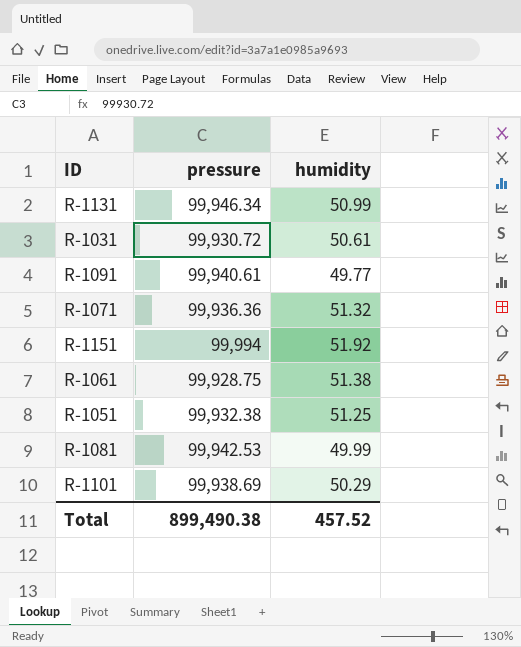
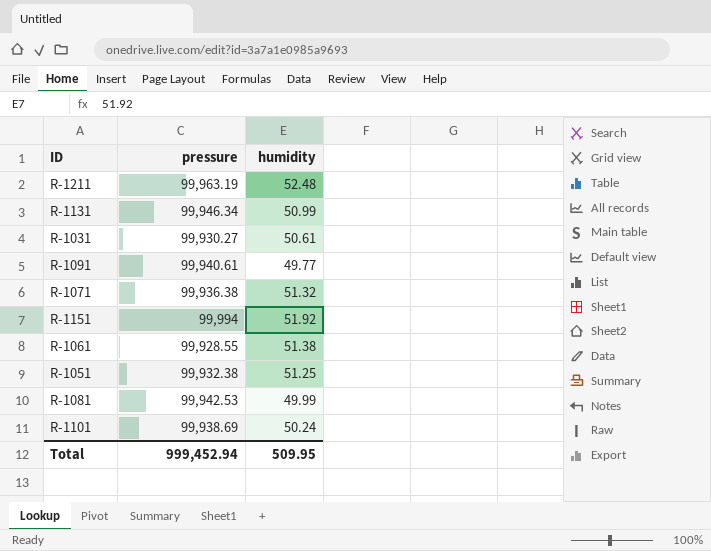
row R-1211: none -> 99,963.19 | 52.48
R-1031 | pressure: 99,930.72 -> 99,930.27
R-1071 | pressure: 99,936.36 -> 99,936.38
R-1061 | pressure: 99,928.75 -> 99,928.55
R-1101 | humidity: 50.29 -> 50.24
Total | pressure: 899,490.38 -> 999,452.94
Total | humidity: 457.52 -> 509.95

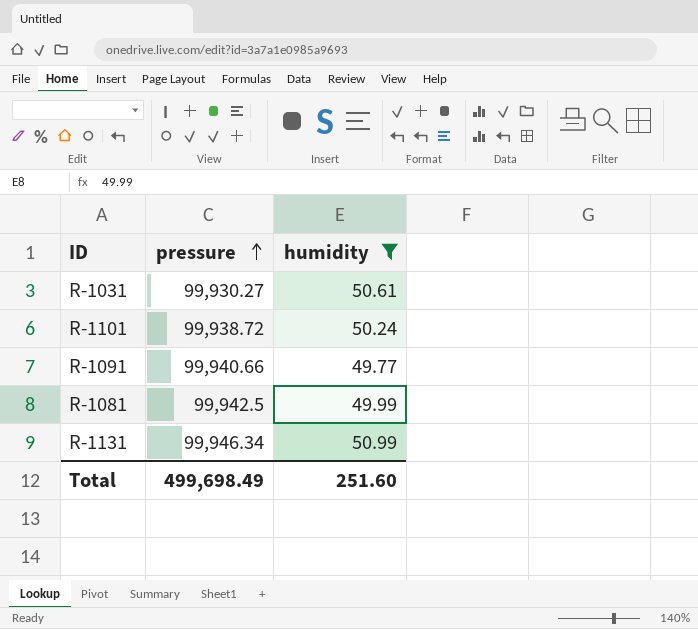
filter: none -> humidity <= 50.99
row order: none -> pressure ascending
R-1101 | pressure: 99,938.69 -> 99,938.72
R-1091 | pressure: 99,940.61 -> 99,940.66
R-1081 | pressure: 99,942.53 -> 99,942.5
Total | pressure: 999,452.94 -> 499,698.49
Total | humidity: 509.95 -> 251.60

